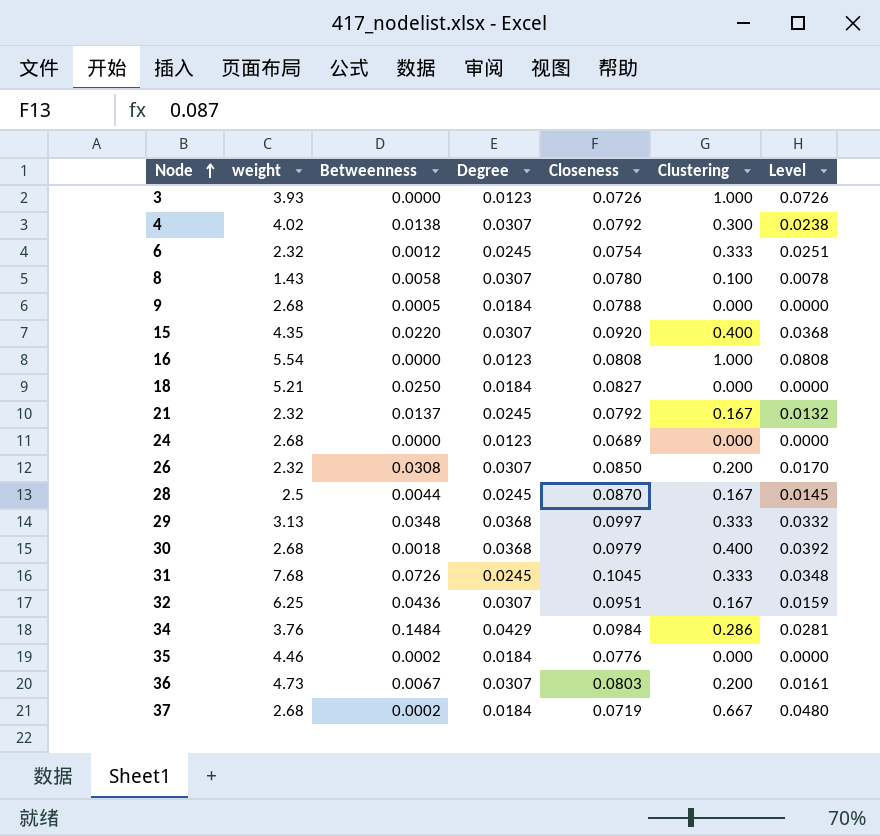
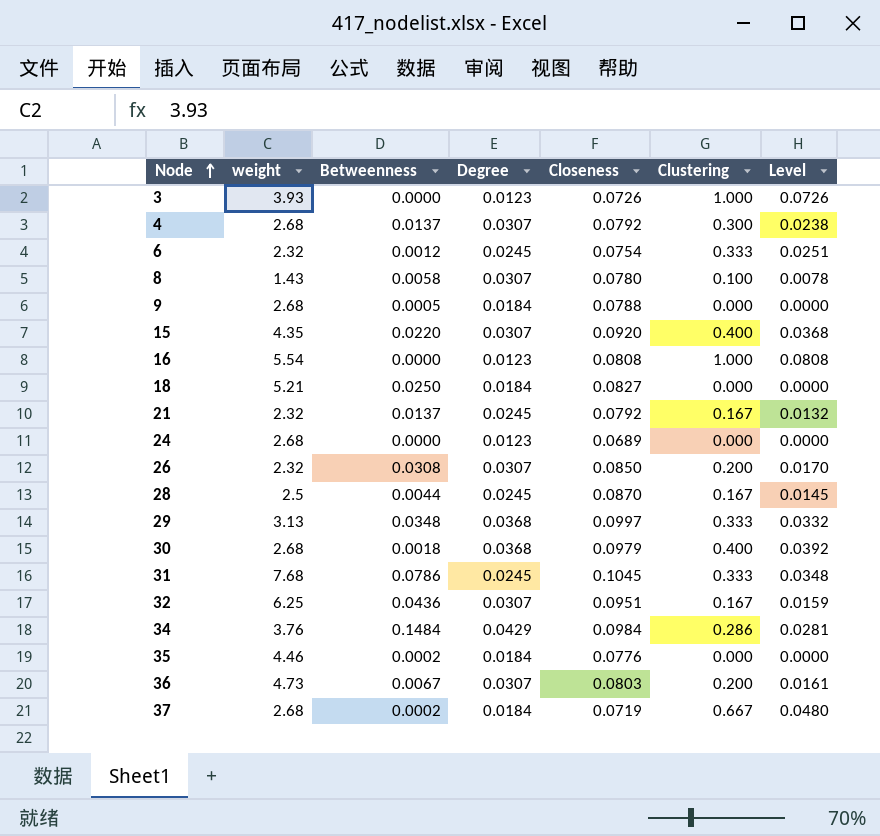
4 | weight: 4.02 -> 2.68
4 | Betweenness: 0.0138 -> 0.0137
31 | Betweenness: 0.0726 -> 0.0786

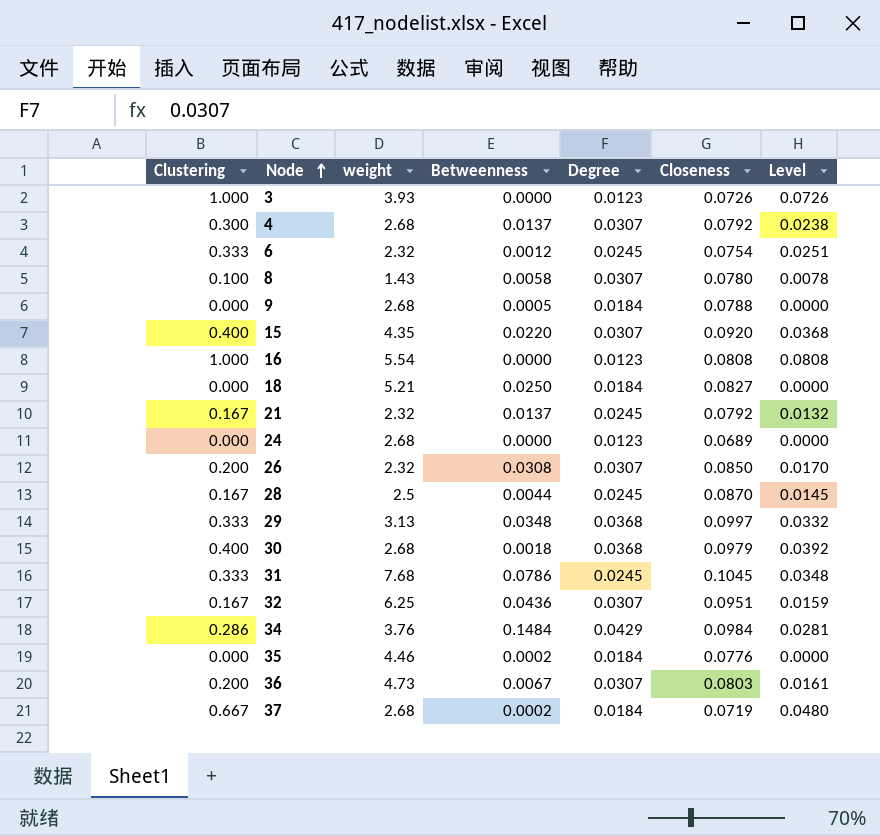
column Clustering | position: 6 -> 1

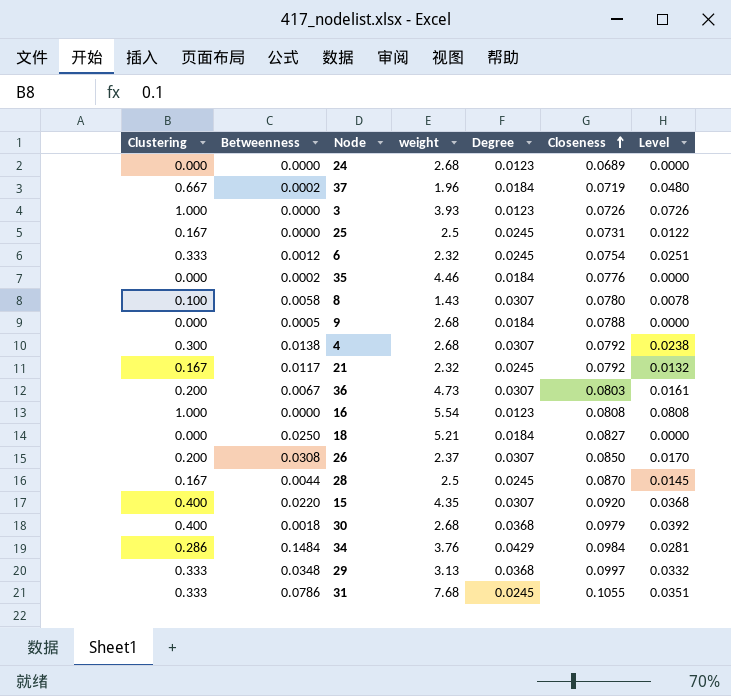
row order: Node ascending -> Closeness ascending
column Betweenness | position: 4 -> 2
row 32: 0.167 | 6.25 | 0.0436 | 0.0307 | 0.0951 | 0.0159 -> none
37 | weight: 2.68 -> 1.96
row 25: none -> 0.167 | 0.0000 | 2.5 | 0.0245 | 0.0731 | 0.0122
4 | Betweenness: 0.0137 -> 0.0138
21 | Betweenness: 0.0137 -> 0.0117
26 | weight: 2.32 -> 2.37
31 | Closeness: 0.1045 -> 0.1055
31 | Level: 0.0348 -> 0.0351

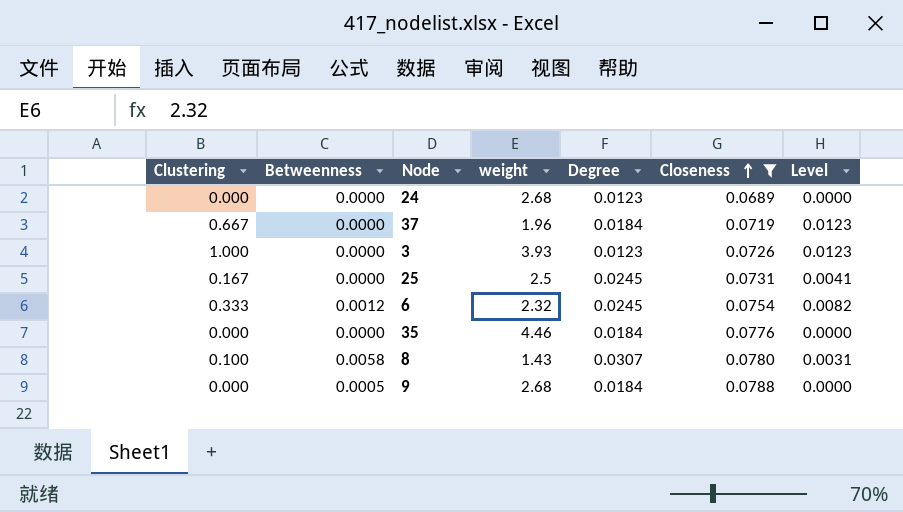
filter: none -> Closeness <= 0.0788
column Level | formula: [Clustering] * [Closeness] -> [Clustering] * [Degree]
37 | Betweenness: 0.0002 -> 0.0000
35 | Betweenness: 0.0002 -> 0.0000

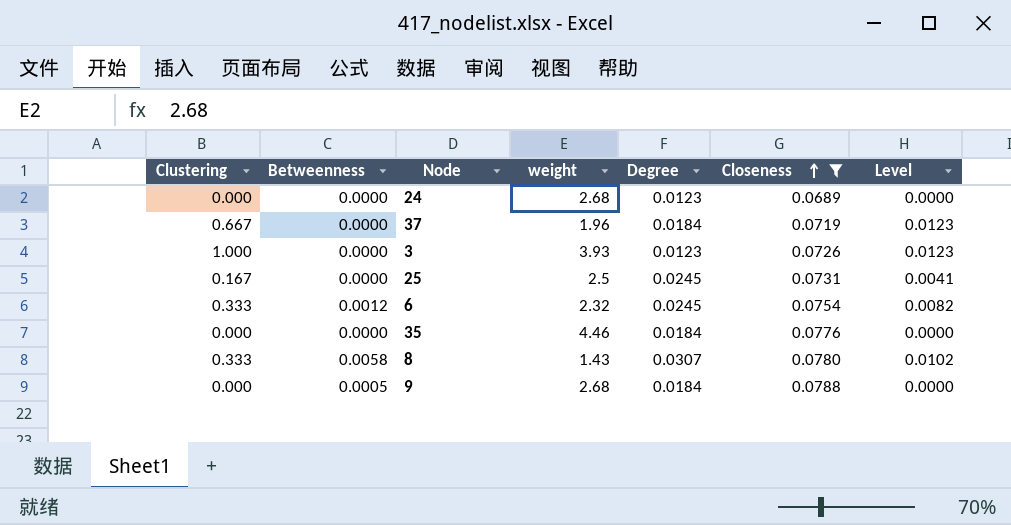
8 | Clustering: 0.100 -> 0.333
8 | Level: 0.0031 -> 0.0102

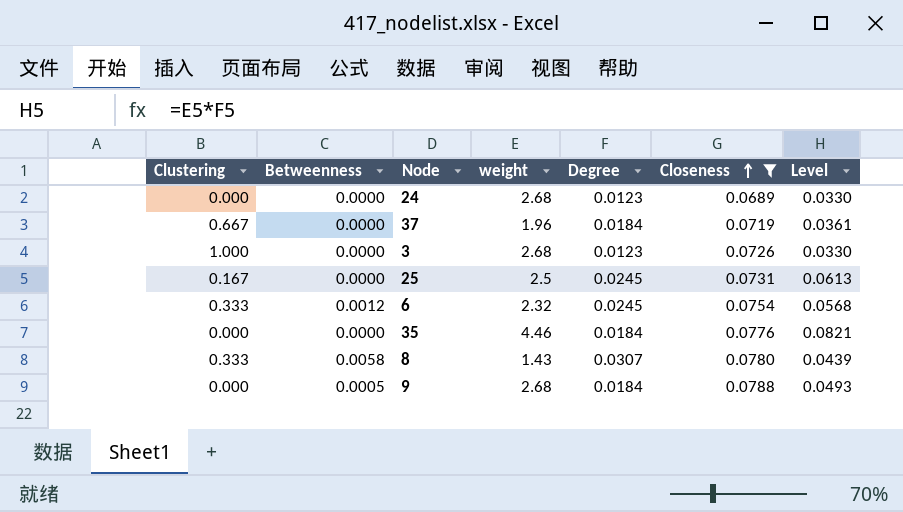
column Level | formula: [Clustering] * [Degree] -> [weight] * [Degree]
3 | weight: 3.93 -> 2.68

